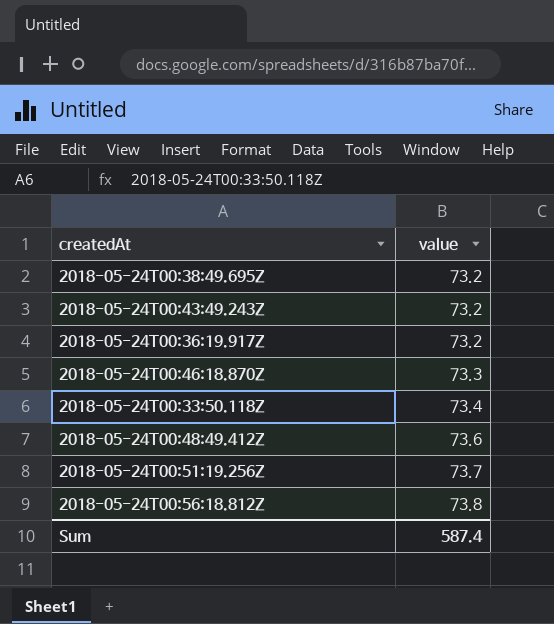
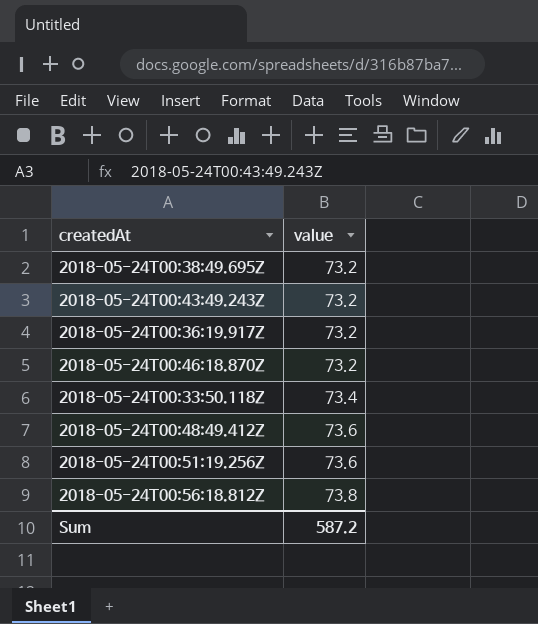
2018-05-24T00:46:18.870Z | value: 73.3 -> 73.2
2018-05-24T00:51:19.256Z | value: 73.7 -> 73.6
Sum | value: 587.4 -> 587.2

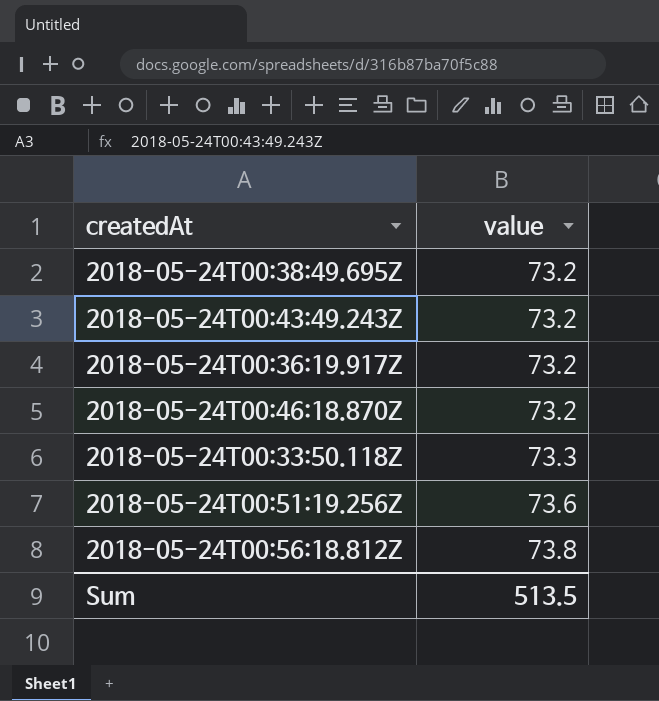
row 2018-05-24T00:48:49.412Z: 73.6 -> none
2018-05-24T00:33:50.118Z | value: 73.4 -> 73.3
Sum | value: 587.2 -> 513.5

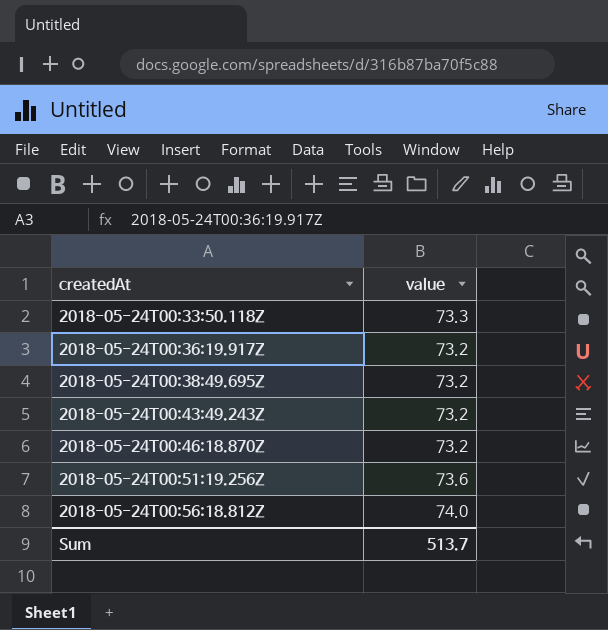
row order: value ascending -> createdAt ascending
2018-05-24T00:56:18.812Z | value: 73.8 -> 74.0
Sum | value: 513.5 -> 513.7

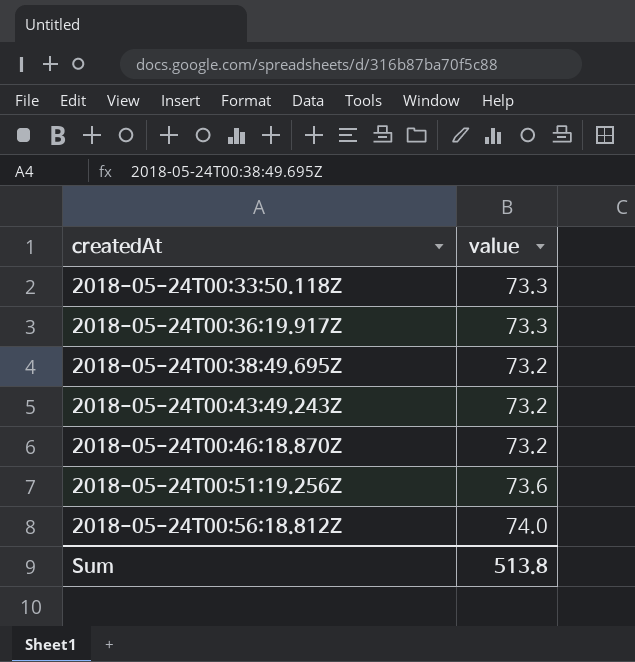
2018-05-24T00:36:19.917Z | value: 73.2 -> 73.3
Sum | value: 513.7 -> 513.8

